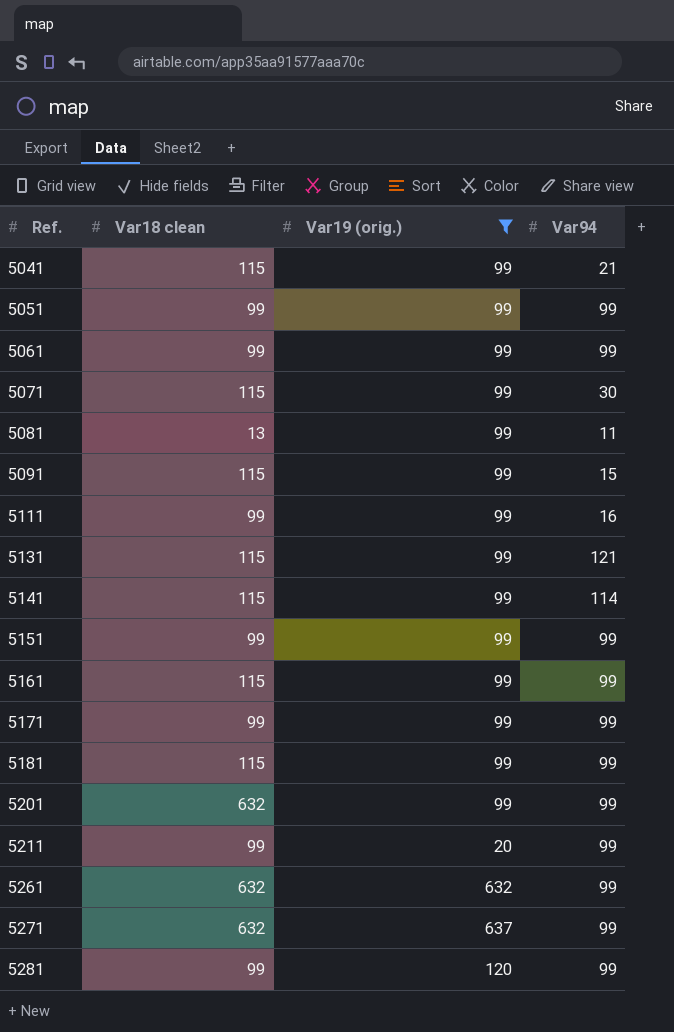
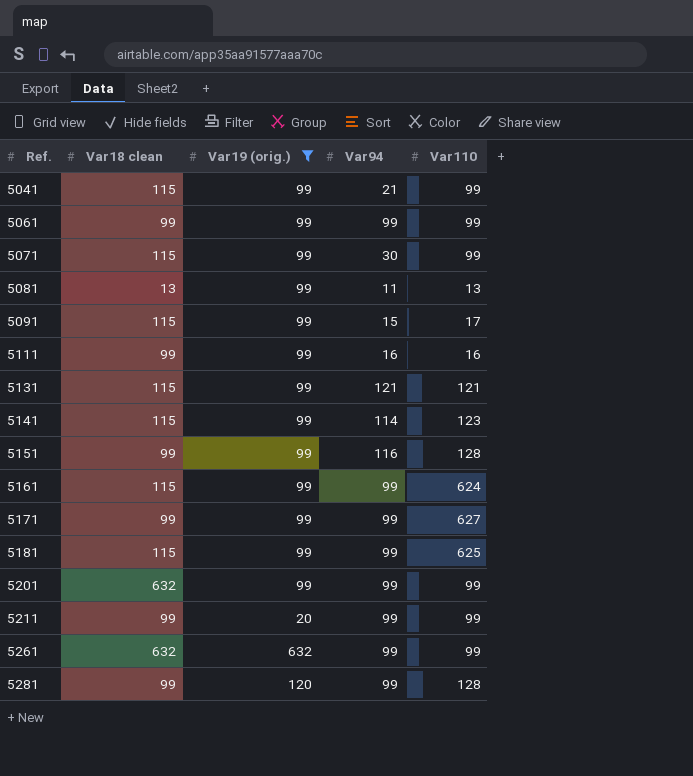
column Var110 | position: none -> 5
row 5051: 99 | 99 | 99 -> none
row 5271: 632 | 637 | 99 -> none
5151 | Var94: 99 -> 116

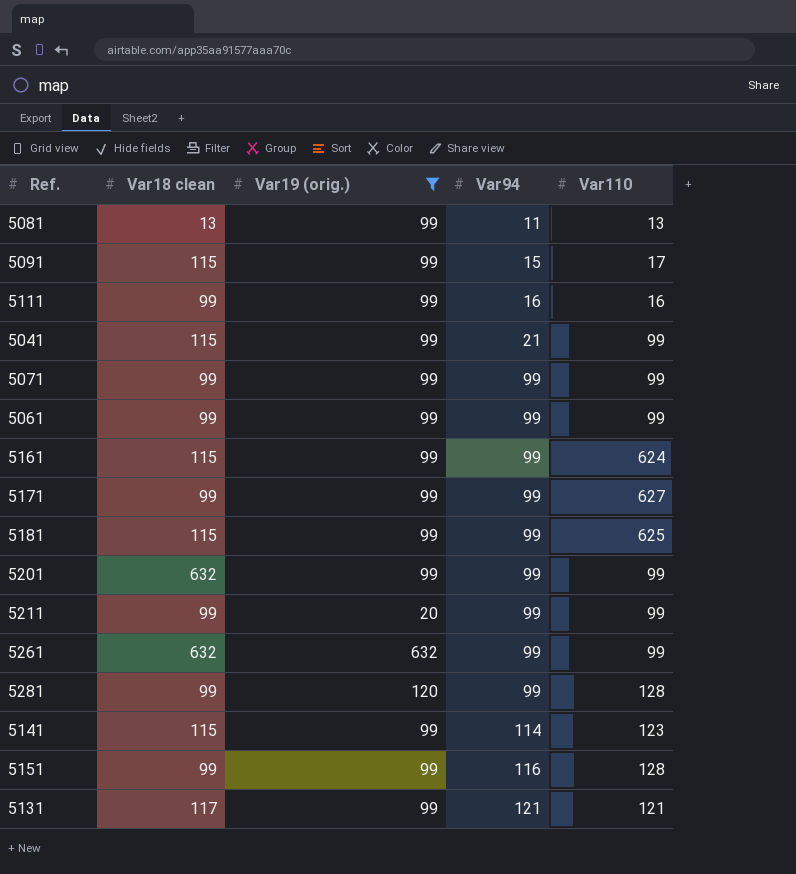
row order: Ref. ascending -> Var94 ascending
5071 | Var18 clean: 115 -> 99
5071 | Var94: 30 -> 99
5131 | Var18 clean: 115 -> 117

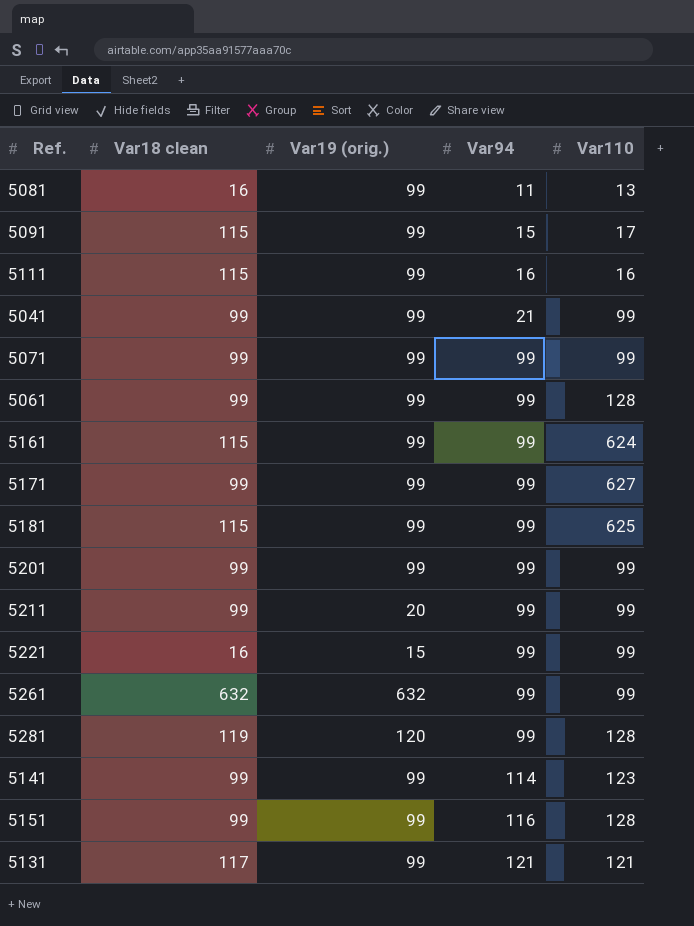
filter: Var19 (orig.) != 15 -> none
5081 | Var18 clean: 13 -> 16
5111 | Var18 clean: 99 -> 115
5041 | Var18 clean: 115 -> 99
5061 | Var110: 99 -> 128
5201 | Var18 clean: 632 -> 99
5281 | Var18 clean: 99 -> 119
5141 | Var18 clean: 115 -> 99

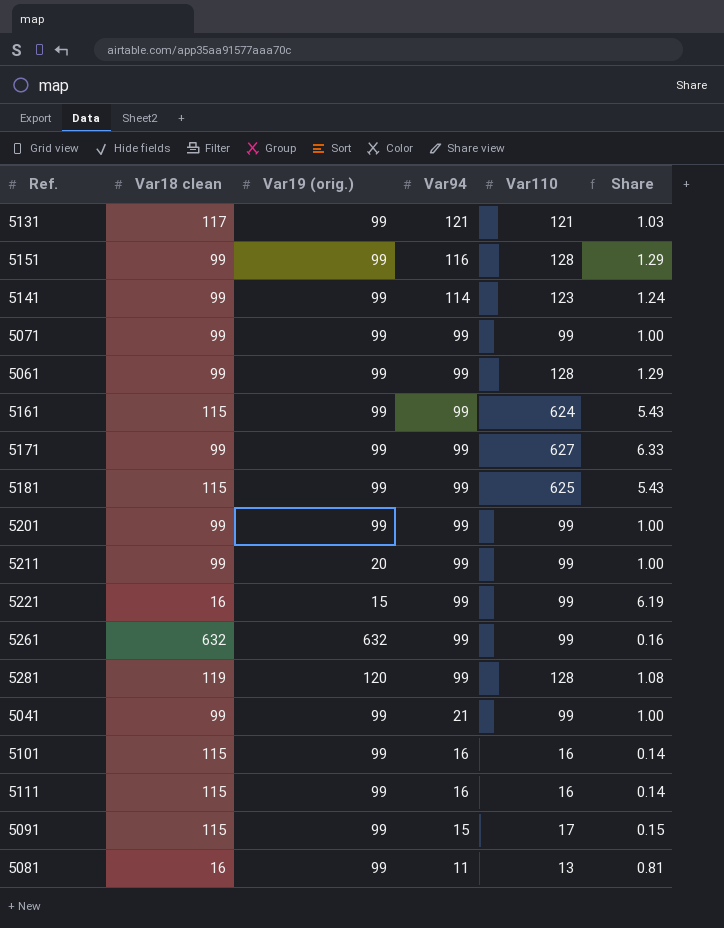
row order: Var94 ascending -> Var94 descending
column Share | formula: none -> [Var110] / [Var18 clean]
row 5101: none -> 115 | 99 | 16 | 16 | 0.14

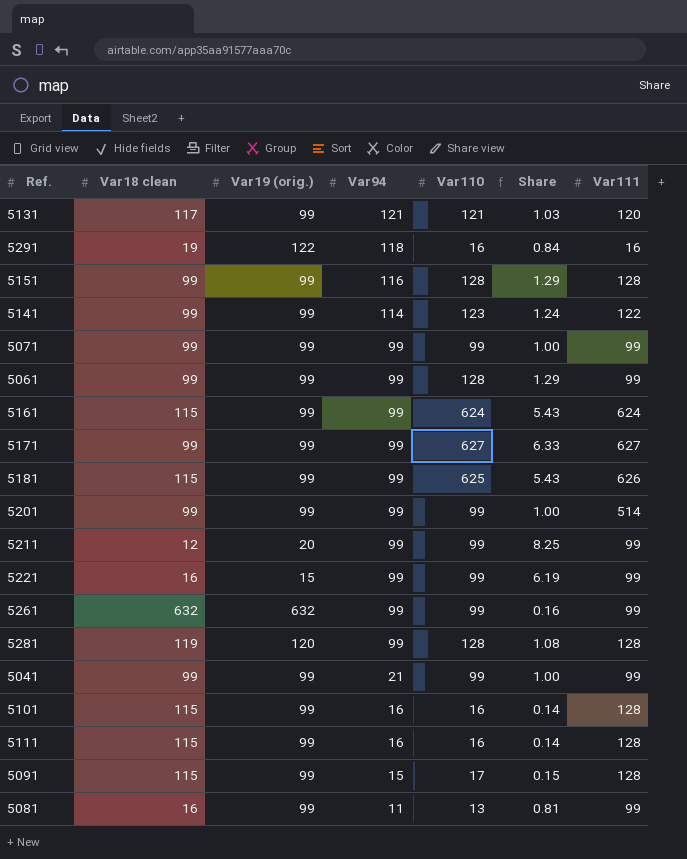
column Var111 | position: none -> 7
row 5291: none -> 19 | 122 | 118 | 16 | 0.84 | 16
5211 | Var18 clean: 99 -> 12
5211 | Share: 1.00 -> 8.25

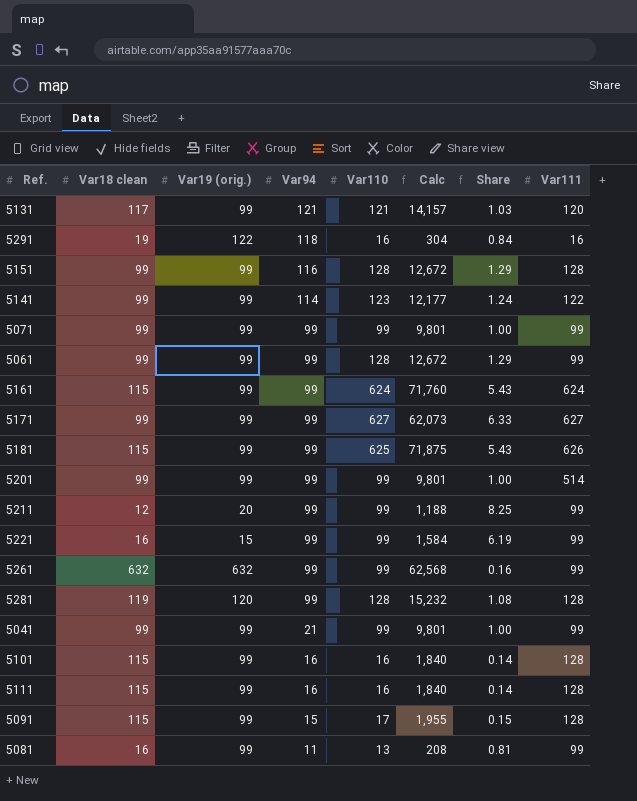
column Calc | formula: none -> [Var18 clean] * [Var110]

